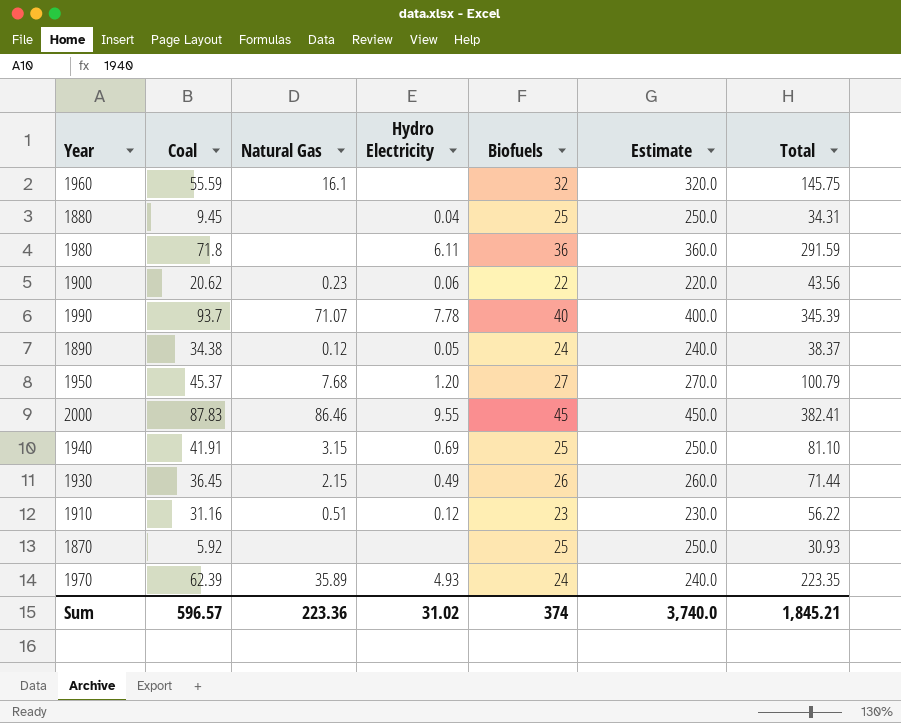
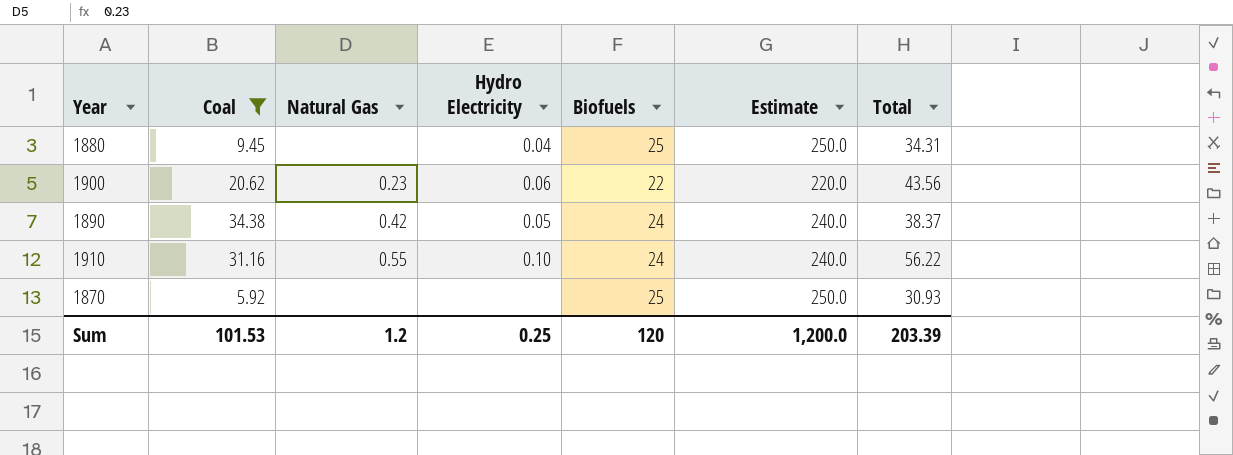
filter: none -> Coal <= 34.38
1890 | Natural Gas: 0.12 -> 0.42
1910 | Natural Gas: 0.51 -> 0.55
1910 | Hydro Electricity: 0.12 -> 0.10
1910 | Biofuels: 23 -> 24
1910 | Estimate: 230.0 -> 240.0
Sum | Coal: 596.57 -> 101.53
Sum | Natural Gas: 223.36 -> 1.2
Sum | Hydro Electricity: 31.02 -> 0.25
Sum | Biofuels: 374 -> 120
Sum | Estimate: 3,740.0 -> 1,200.0
Sum | Total: 1,845.21 -> 203.39

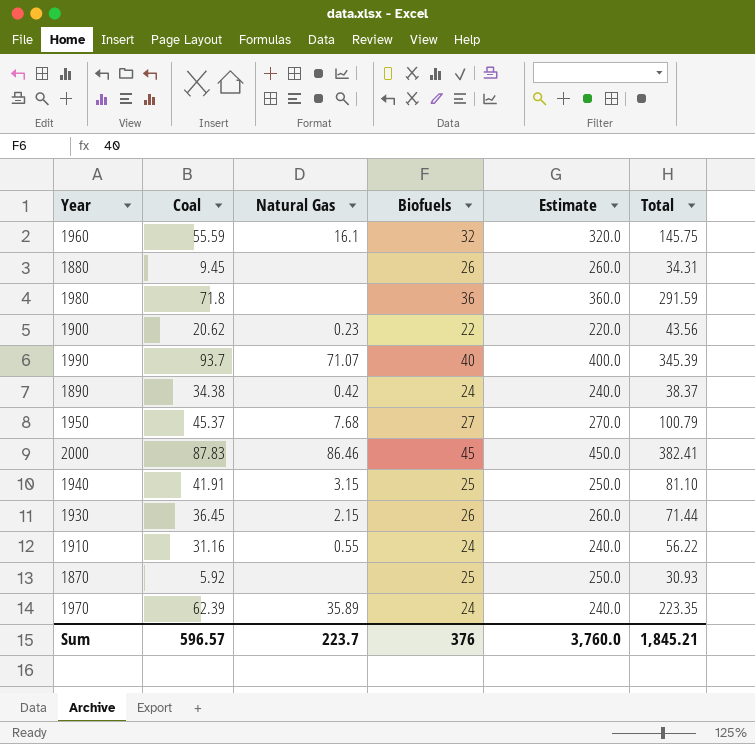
filter: Coal <= 34.38 -> none
column Hydro Electricity | position: 4 -> none
1880 | Biofuels: 25 -> 26
1880 | Estimate: 250.0 -> 260.0
Sum | Coal: 101.53 -> 596.57
Sum | Natural Gas: 1.2 -> 223.7
Sum | Biofuels: 120 -> 376
Sum | Estimate: 1,200.0 -> 3,760.0
Sum | Total: 203.39 -> 1,845.21

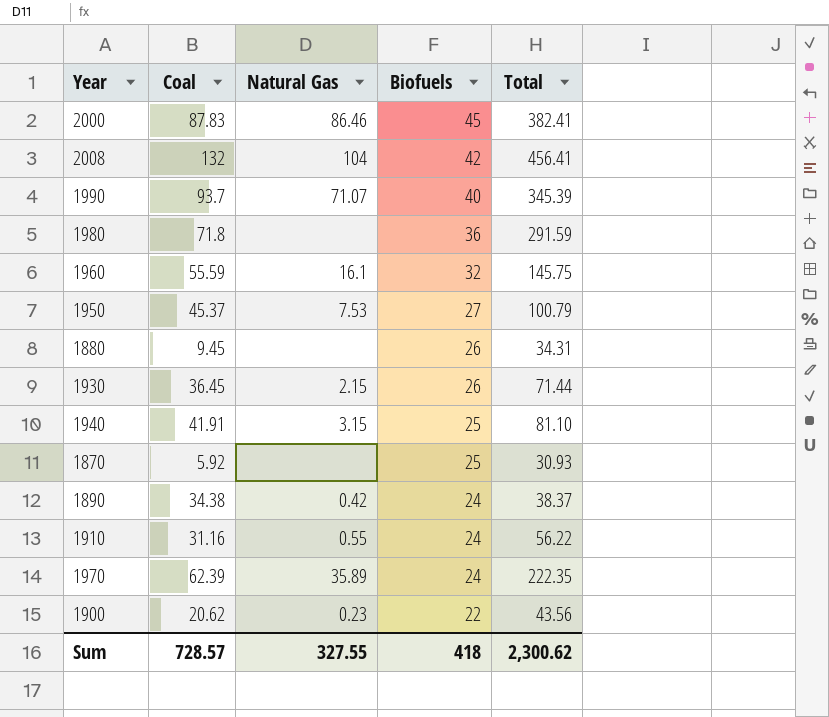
row order: none -> Biofuels descending
column Estimate | formula: [Biofuels] * 10 -> none
row 2008: none -> 132 | 104 | 42 | 456.41
1950 | Natural Gas: 7.68 -> 7.53
1970 | Total: 223.35 -> 222.35
Sum | Coal: 596.57 -> 728.57
Sum | Natural Gas: 223.7 -> 327.55
Sum | Biofuels: 376 -> 418
Sum | Total: 1,845.21 -> 2,300.62

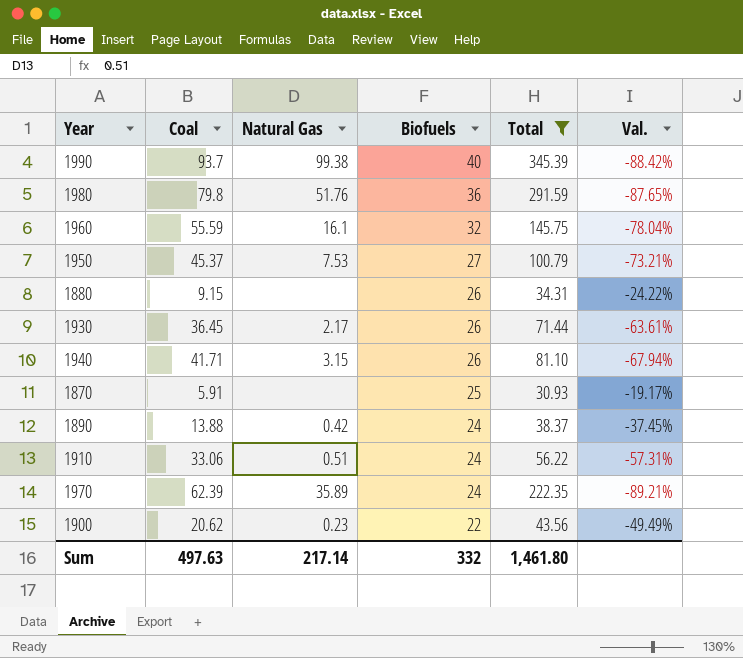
filter: none -> Total <= 345.39
column Val. | formula: none -> ([Biofuels] - [Total]) / [Total]
1990 | Natural Gas: 71.07 -> 99.38
1980 | Coal: 71.8 -> 79.8
1980 | Natural Gas: none -> 51.76
1880 | Coal: 9.45 -> 9.15
1930 | Natural Gas: 2.15 -> 2.17
1940 | Coal: 41.91 -> 41.71
1940 | Biofuels: 25 -> 26
1870 | Coal: 5.92 -> 5.91
1890 | Coal: 34.38 -> 13.88
1910 | Coal: 31.16 -> 33.06
1910 | Natural Gas: 0.55 -> 0.51
Sum | Coal: 728.57 -> 497.63
Sum | Natural Gas: 327.55 -> 217.14
Sum | Biofuels: 418 -> 332
Sum | Total: 2,300.62 -> 1,461.80

